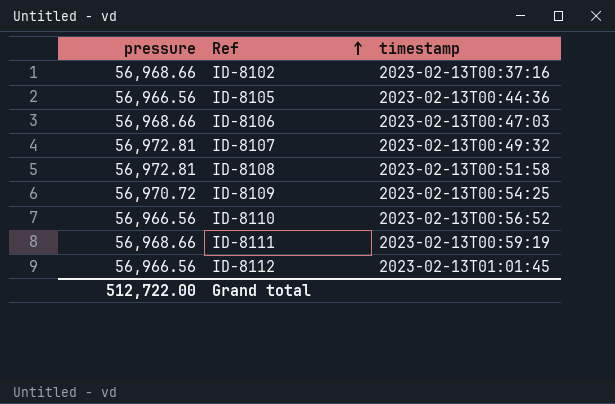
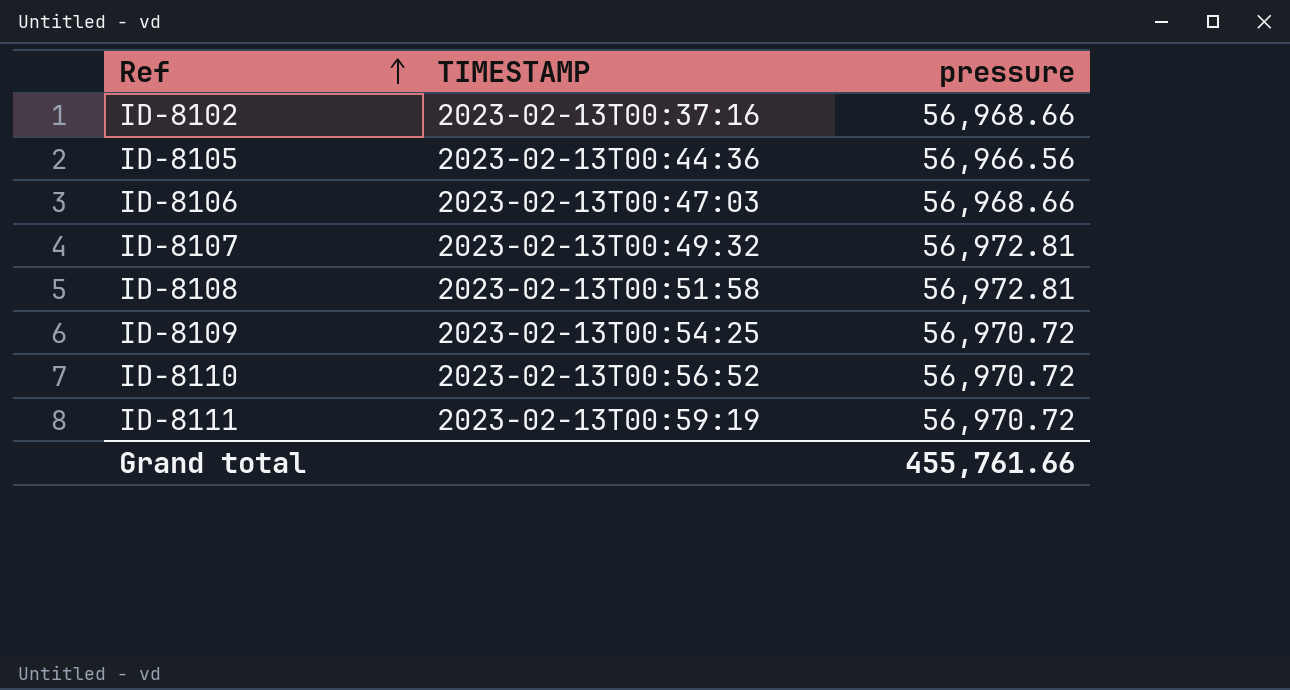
column name: timestamp -> TIMESTAMP
column pressure | position: 1 -> 3
row ID-8112: 56,966.56 | 2023-02-13T01:01:45 -> none
ID-8110 | pressure: 56,966.56 -> 56,970.72
ID-8111 | pressure: 56,968.66 -> 56,970.72
Grand total | pressure: 512,722.00 -> 455,761.66

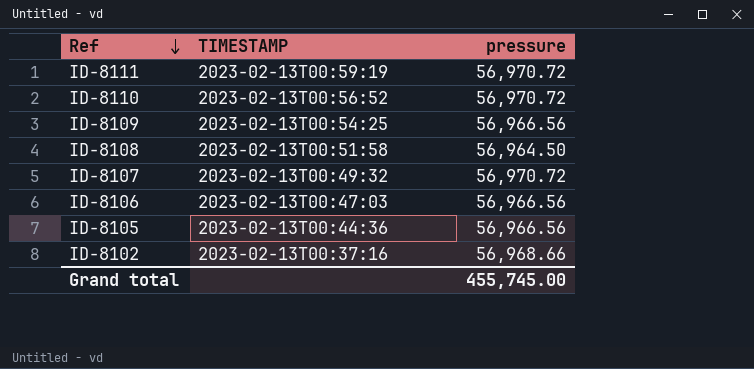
row order: Ref ascending -> Ref descending
ID-8109 | pressure: 56,970.72 -> 56,966.56
ID-8108 | pressure: 56,972.81 -> 56,964.50
ID-8107 | pressure: 56,972.81 -> 56,970.72
ID-8106 | pressure: 56,968.66 -> 56,966.56
Grand total | pressure: 455,761.66 -> 455,745.00

